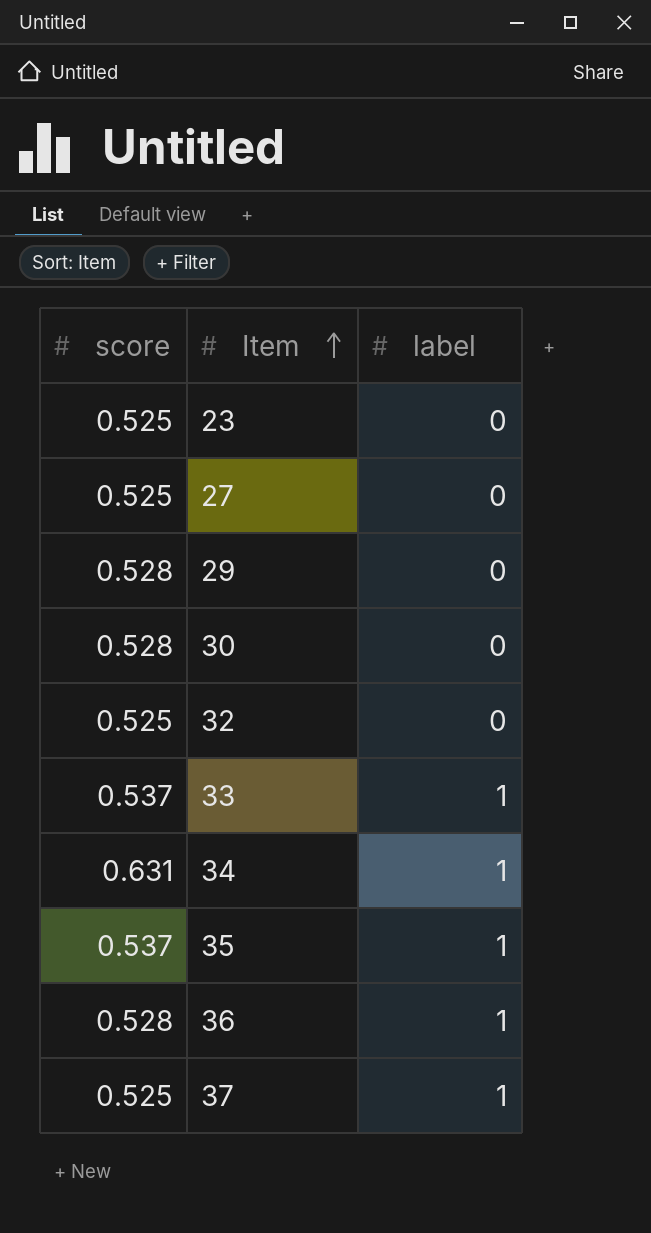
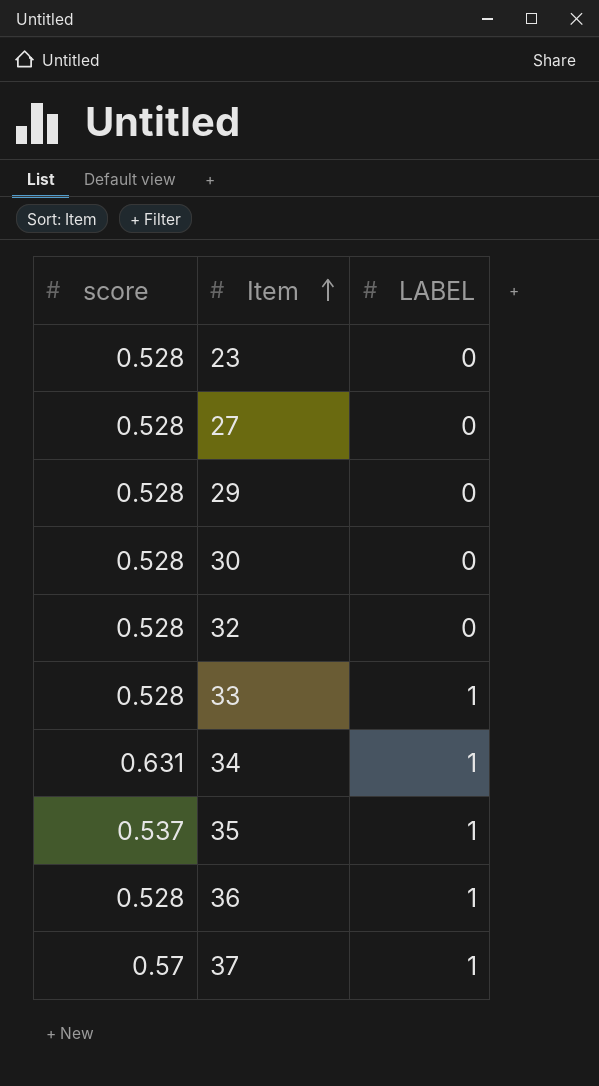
column name: label -> LABEL
23 | score: 0.525 -> 0.528
27 | score: 0.525 -> 0.528
32 | score: 0.525 -> 0.528
33 | score: 0.537 -> 0.528
37 | score: 0.525 -> 0.57

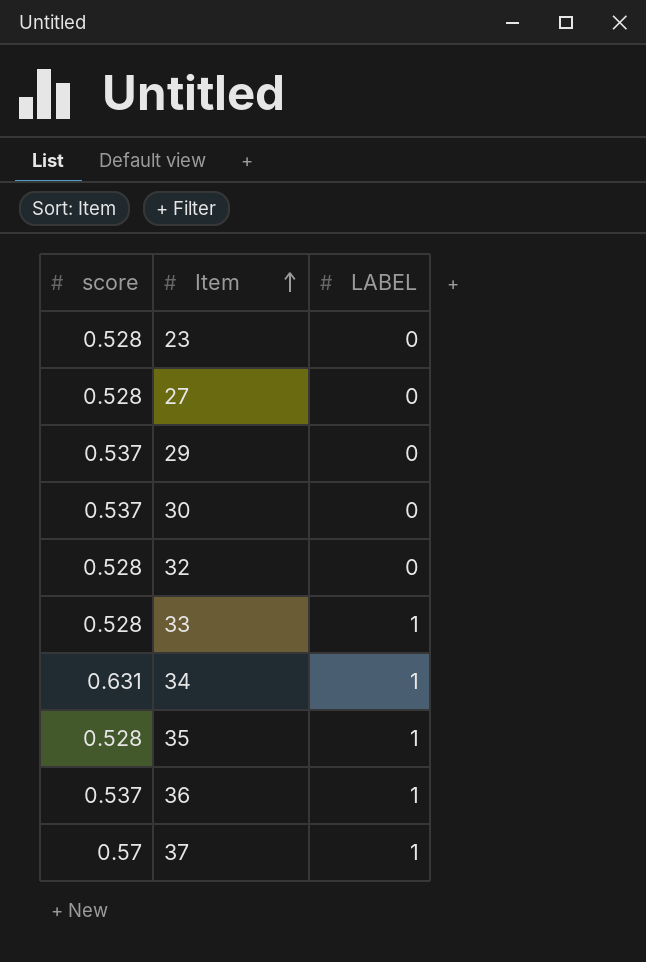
29 | score: 0.528 -> 0.537
30 | score: 0.528 -> 0.537
35 | score: 0.537 -> 0.528
36 | score: 0.528 -> 0.537

